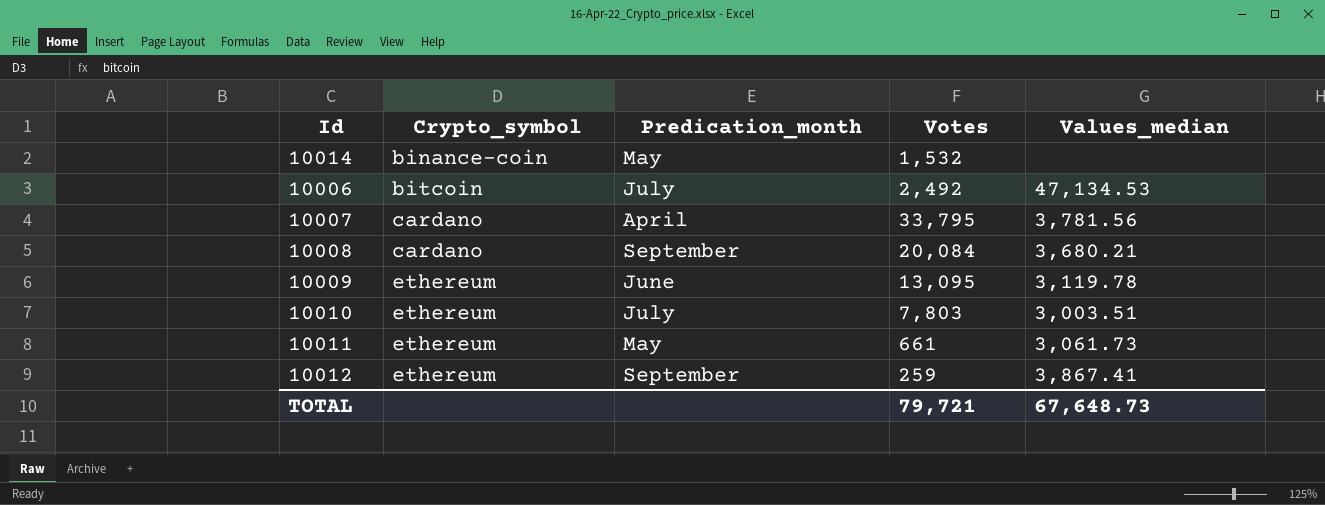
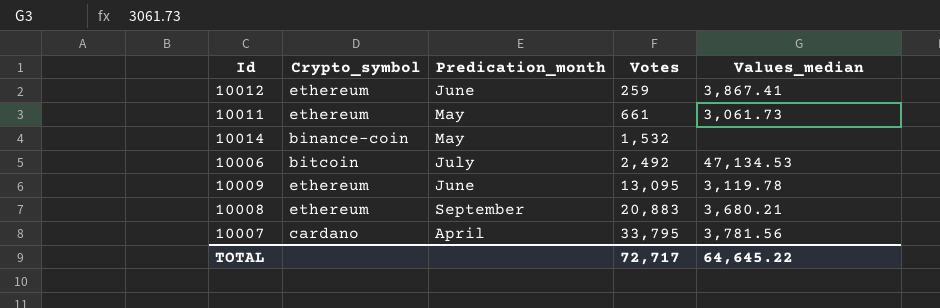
row order: Crypto_symbol ascending -> Votes ascending
row 10010: ethereum | July | 7,803 | 3,003.51 -> none
10012 | Predication_month: September -> June
10008 | Crypto_symbol: cardano -> ethereum
10008 | Votes: 20,084 -> 20,883
TOTAL | Votes: 79,721 -> 72,717
TOTAL | Values_median: 67,648.73 -> 64,645.22

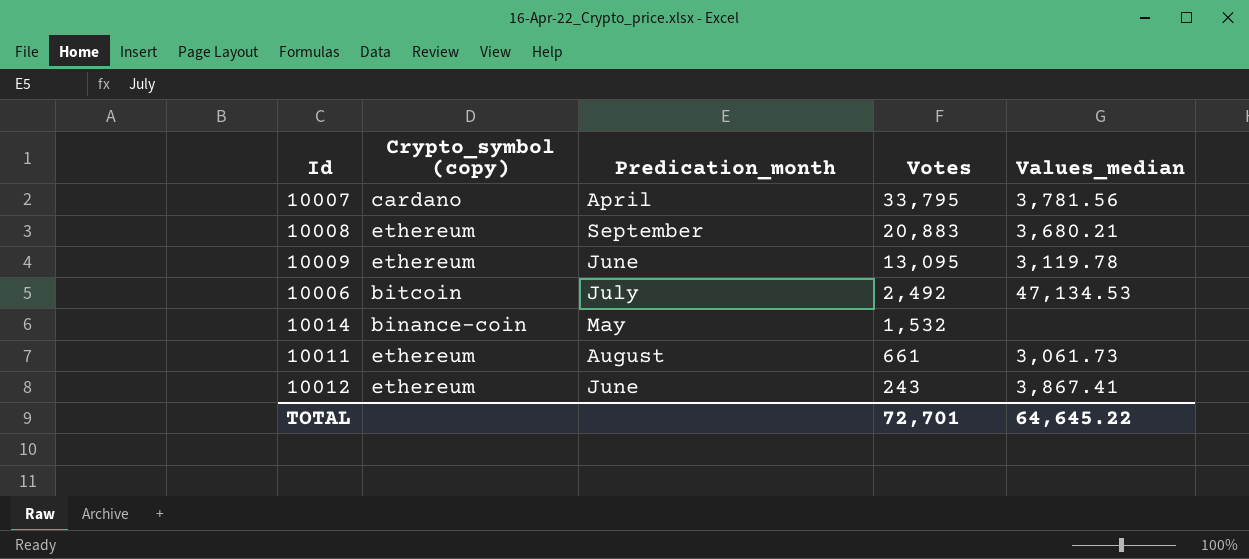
row order: Votes ascending -> Votes descending
column name: Crypto_symbol -> Crypto_symbol (copy)
10011 | Predication_month: May -> August
10012 | Votes: 259 -> 243
TOTAL | Votes: 72,717 -> 72,701

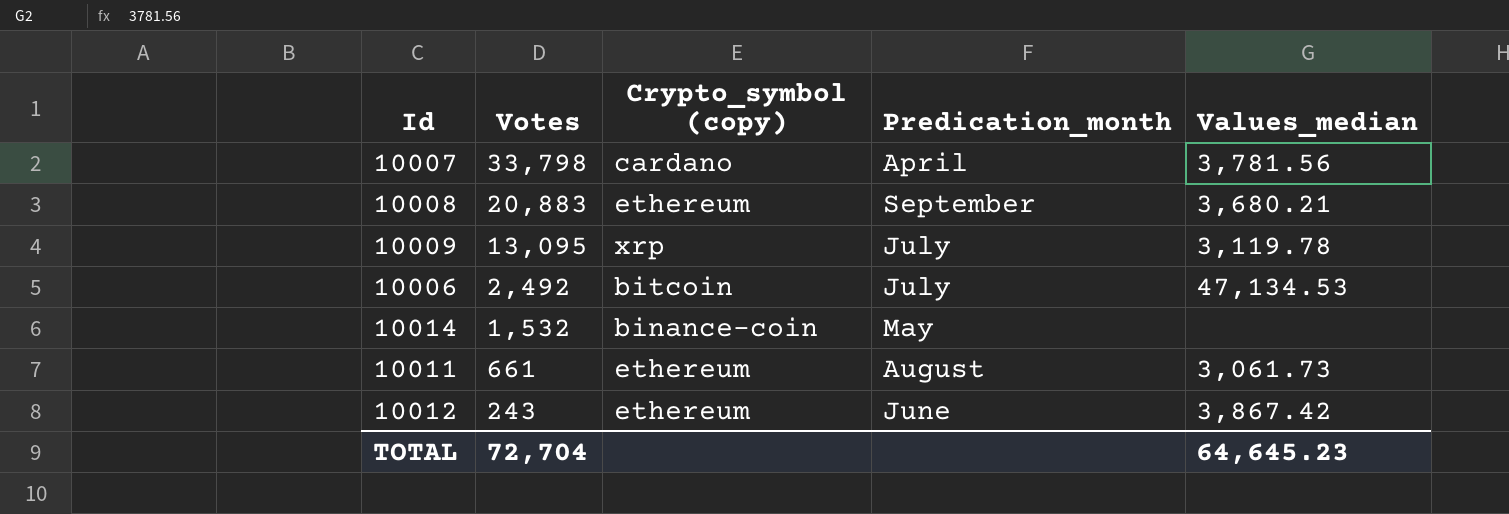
column Votes | position: 4 -> 2
10007 | Votes: 33,795 -> 33,798
10009 | Crypto_symbol (copy): ethereum -> xrp
10009 | Predication_month: June -> July
10012 | Values_median: 3,867.41 -> 3,867.42
TOTAL | Votes: 72,701 -> 72,704
TOTAL | Values_median: 64,645.22 -> 64,645.23

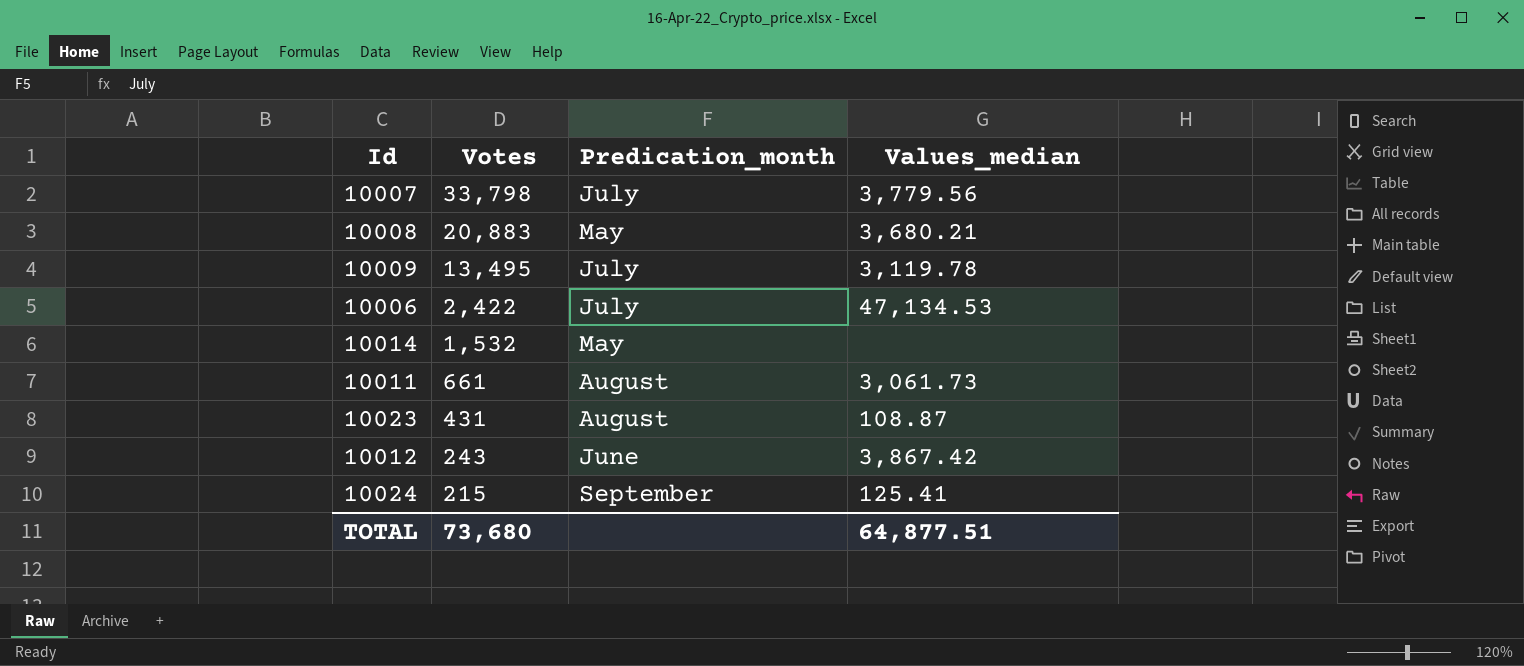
column Crypto_symbol (copy) | position: 3 -> none
10007 | Predication_month: April -> July
10007 | Values_median: 3,781.56 -> 3,779.56
10008 | Predication_month: September -> May
10009 | Votes: 13,095 -> 13,495
10006 | Votes: 2,492 -> 2,422
row 10023: none -> 431 | August | 108.87
row 10024: none -> 215 | September | 125.41
TOTAL | Votes: 72,704 -> 73,680
TOTAL | Values_median: 64,645.23 -> 64,877.51

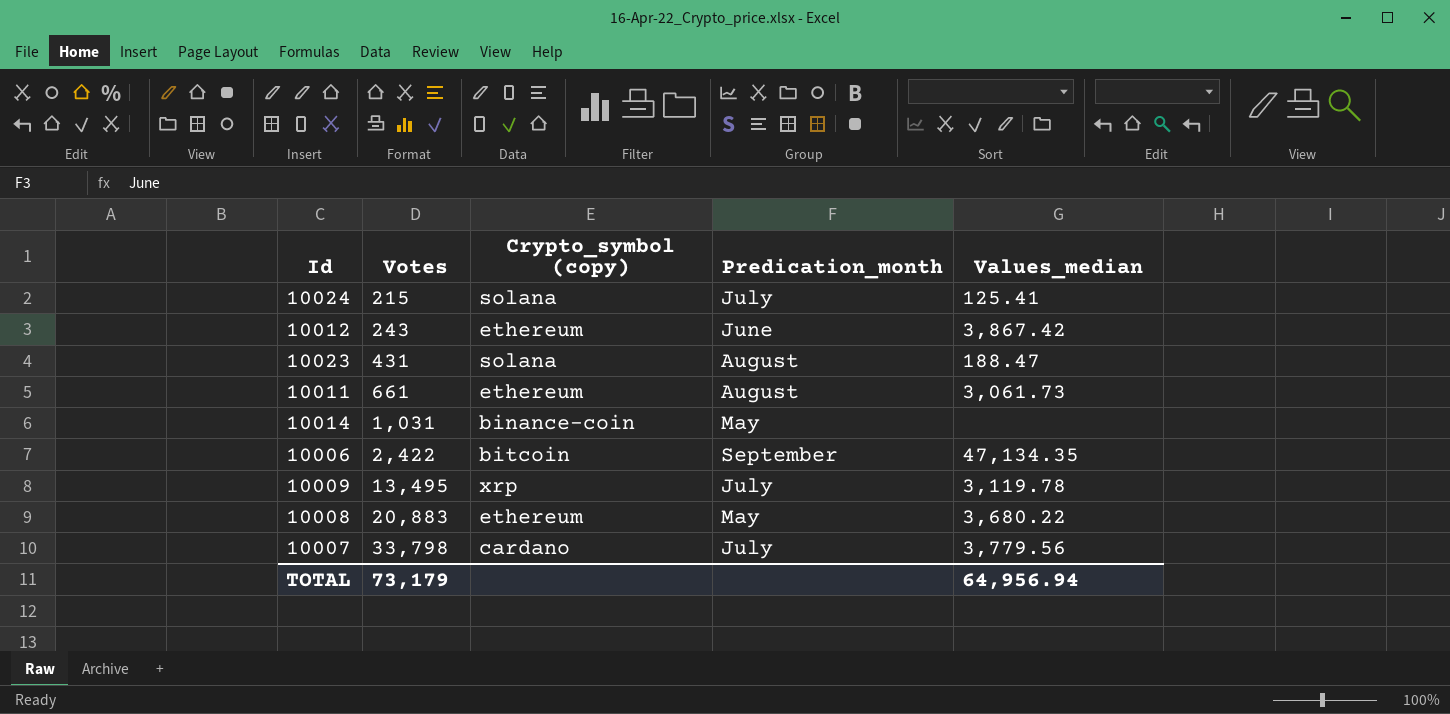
row order: Votes descending -> Votes ascending
column Crypto_symbol (copy) | position: none -> 3
10024 | Predication_month: September -> July
10023 | Values_median: 108.87 -> 188.47
10014 | Votes: 1,532 -> 1,031
10006 | Predication_month: July -> September
10006 | Values_median: 47,134.53 -> 47,134.35
10008 | Values_median: 3,680.21 -> 3,680.22
TOTAL | Votes: 73,680 -> 73,179
TOTAL | Values_median: 64,877.51 -> 64,956.94

